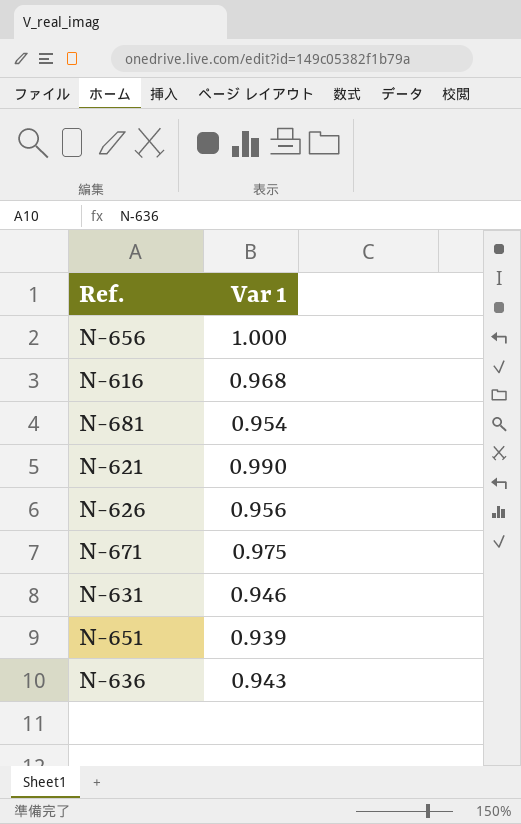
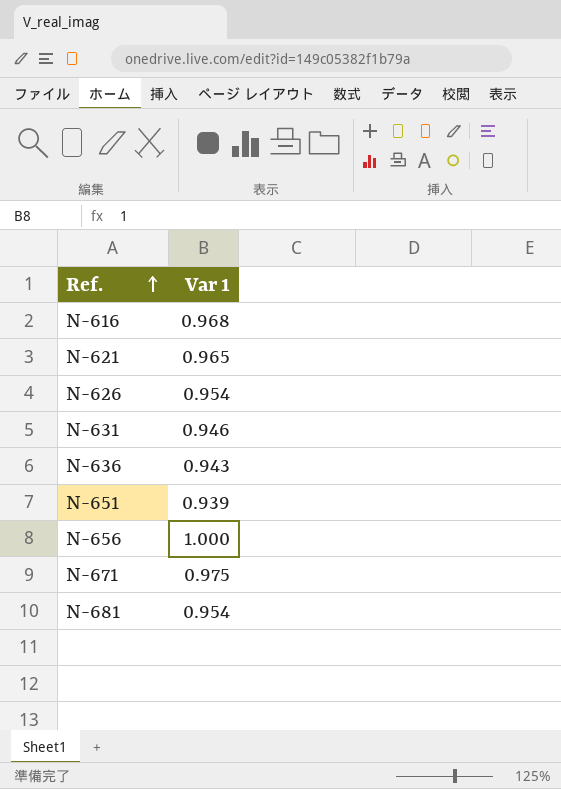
row order: none -> Ref. ascending
N-621 | Var 1: 0.990 -> 0.965
N-626 | Var 1: 0.956 -> 0.954

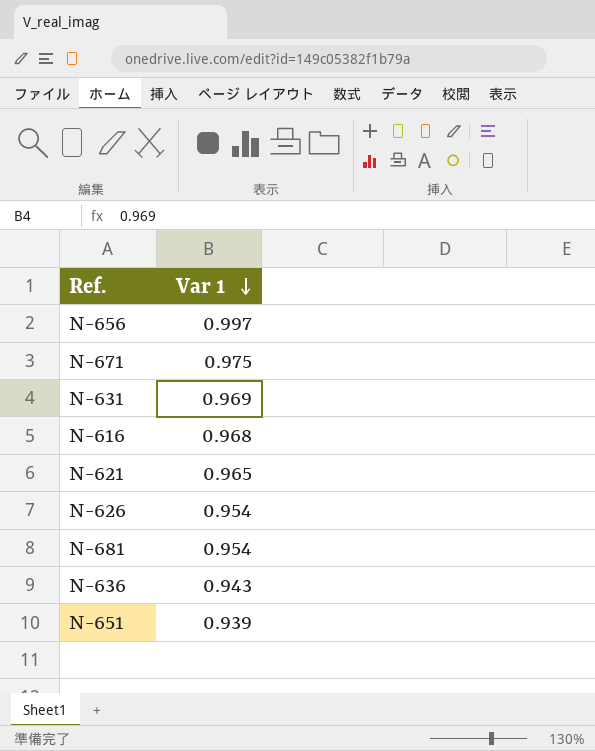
row order: Ref. ascending -> Var 1 descending
N-656 | Var 1: 1.000 -> 0.997
N-631 | Var 1: 0.946 -> 0.969

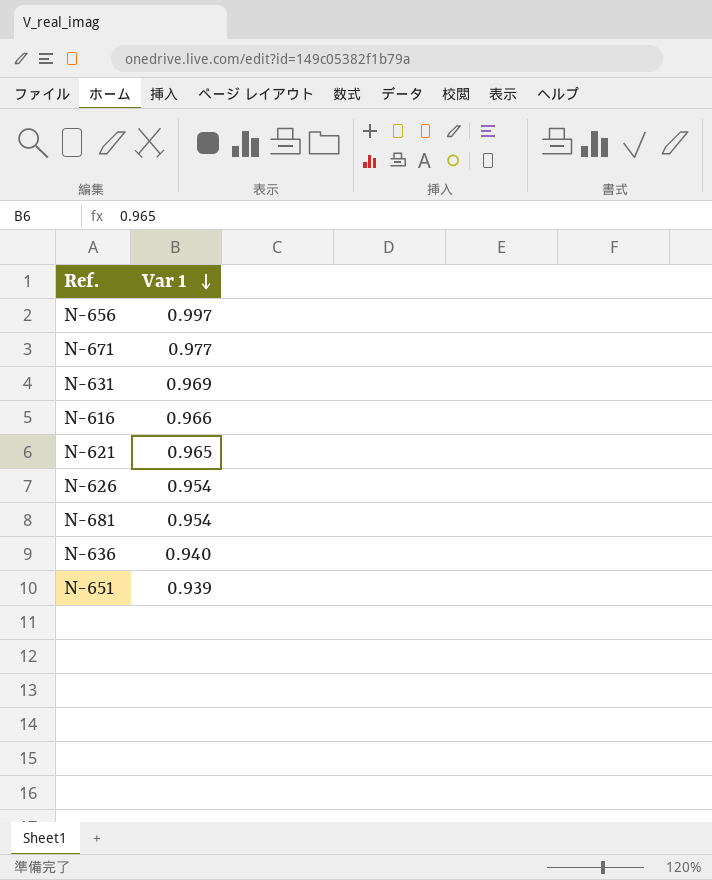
N-671 | Var 1: 0.975 -> 0.977
N-616 | Var 1: 0.968 -> 0.966
N-636 | Var 1: 0.943 -> 0.940

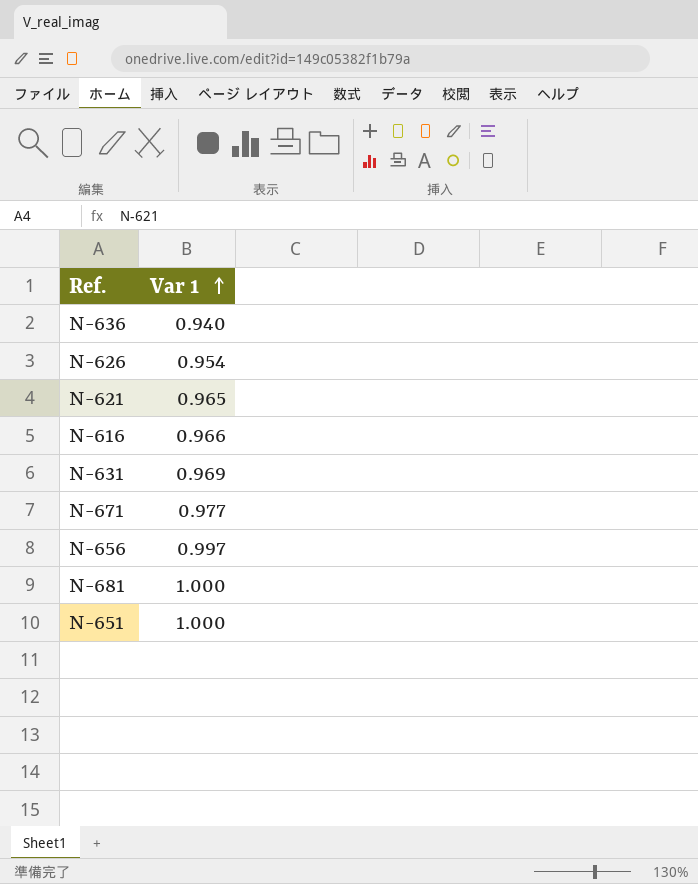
row order: Var 1 descending -> Var 1 ascending
N-681 | Var 1: 0.954 -> 1.000
N-651 | Var 1: 0.939 -> 1.000

